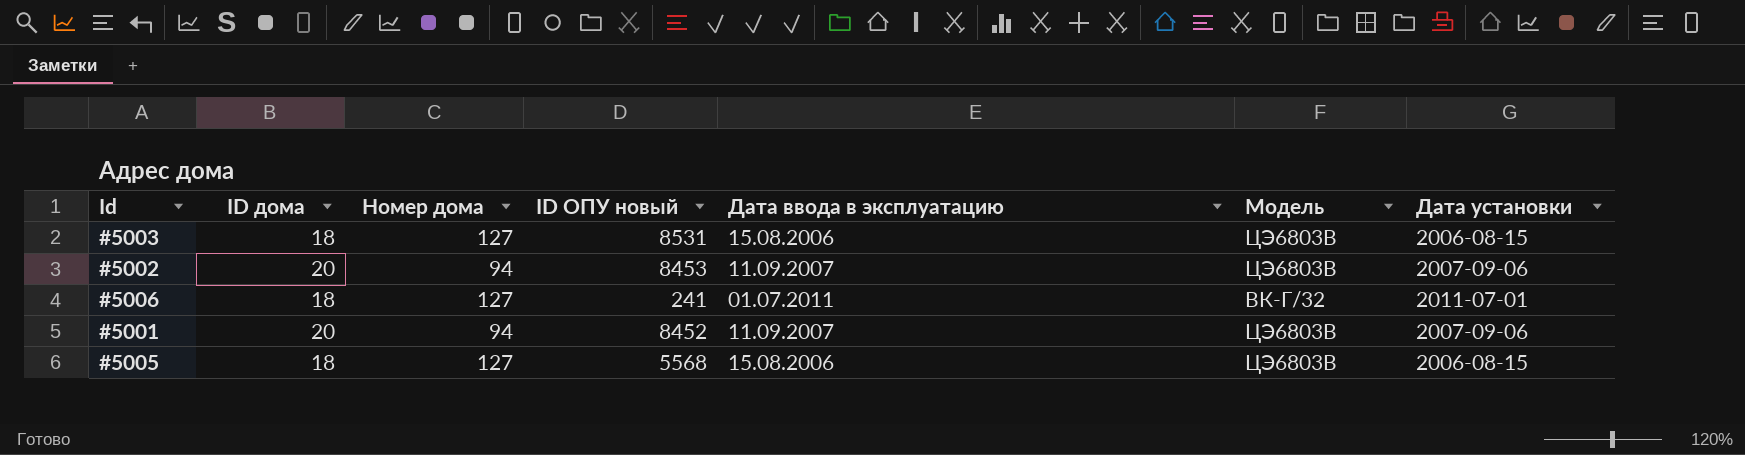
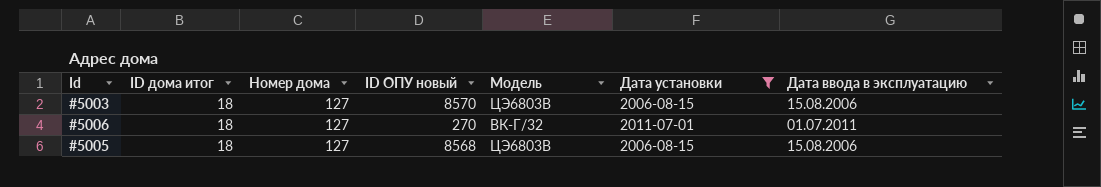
filter: none -> Дата установки != 2007-09-06
column name: ID дома -> ID дома итог
column Дата ввода в эксплуатацию | position: 5 -> 7
#5003 | ID ОПУ новый: 8531 -> 8570
#5006 | ID ОПУ новый: 241 -> 270
#5005 | ID ОПУ новый: 5568 -> 8568

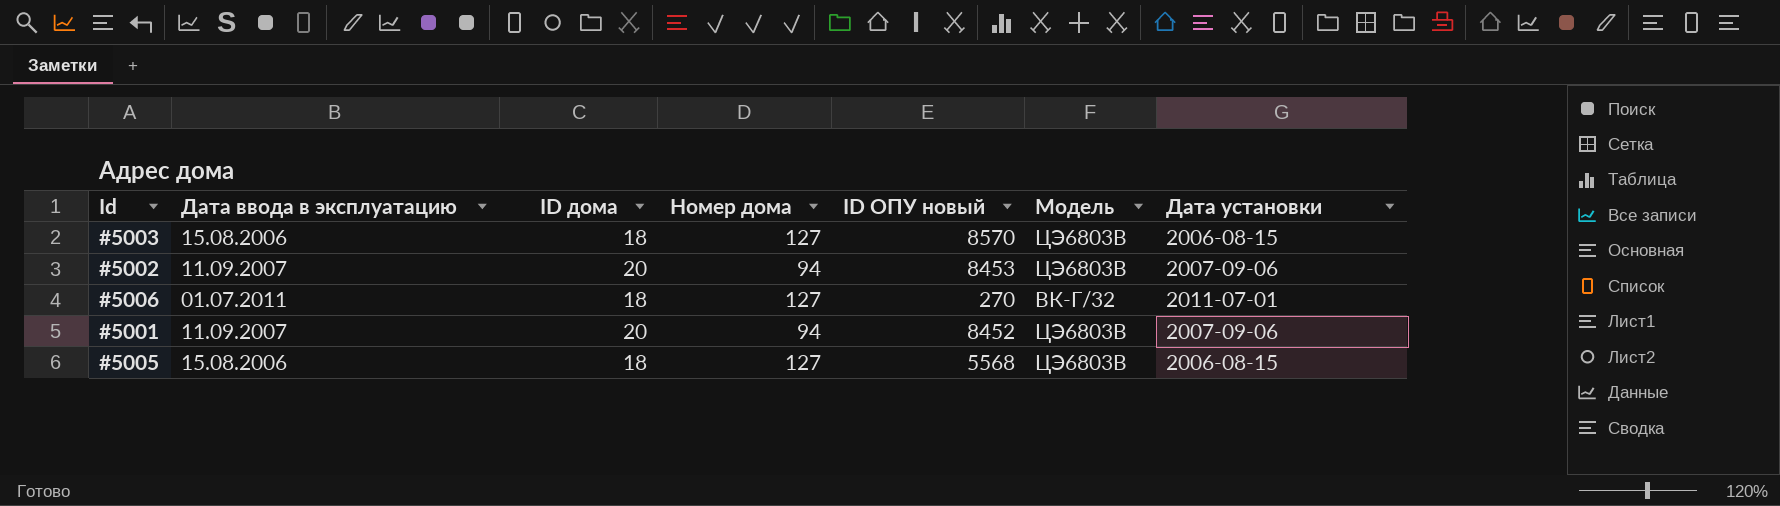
filter: Дата установки != 2007-09-06 -> none
column Дата ввода в эксплуатацию | position: 7 -> 2
column name: ID дома итог -> ID дома
#5005 | ID ОПУ новый: 8568 -> 5568

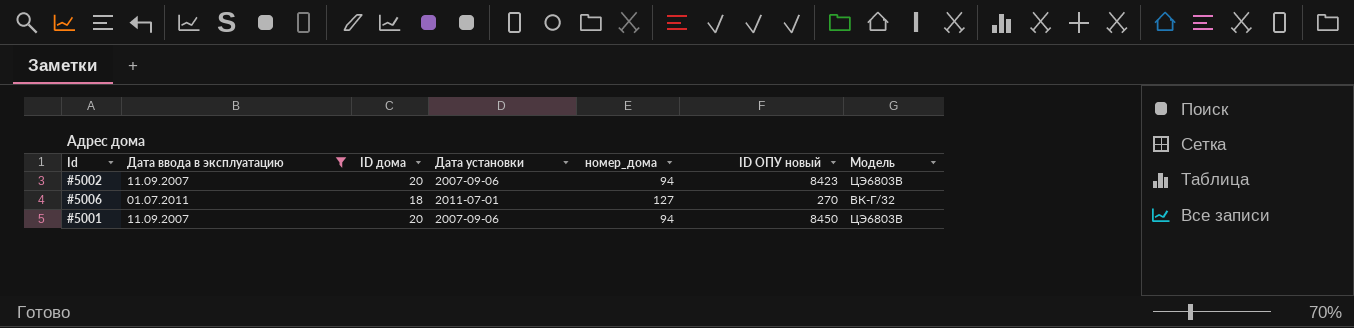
filter: none -> Дата ввода в эксплуатацию != 15.08.2006
column Дата установки | position: 7 -> 4
column name: Номер дома -> номер_дома
#5002 | ID ОПУ новый: 8453 -> 8423
#5001 | ID ОПУ новый: 8452 -> 8450

